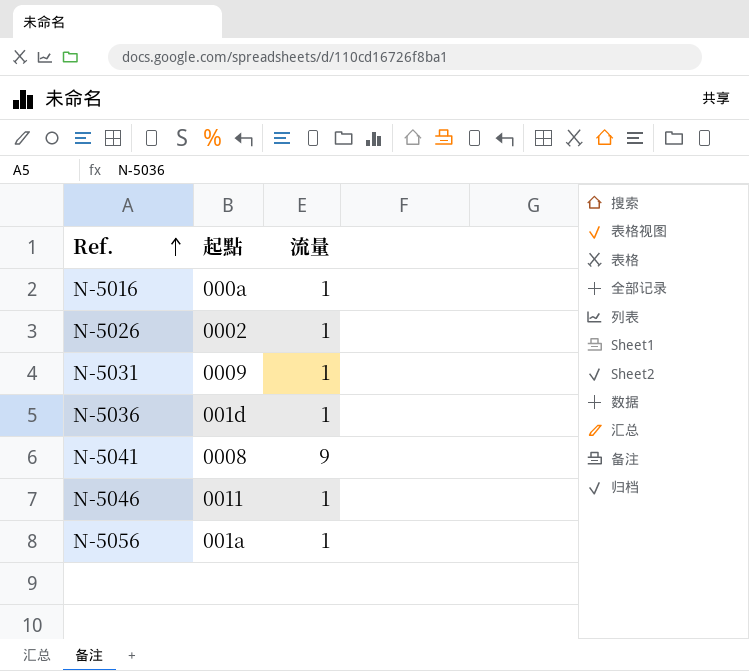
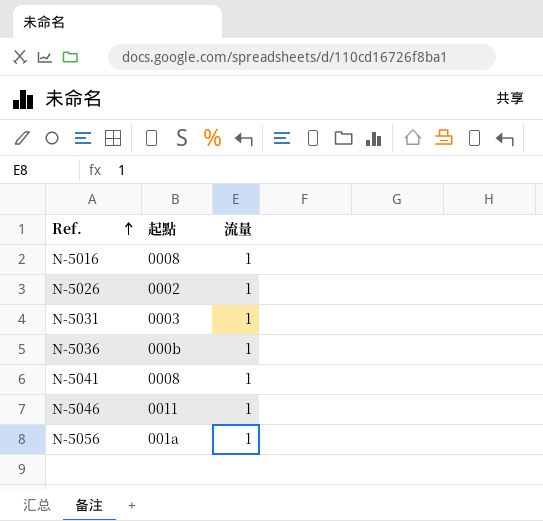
N-5016 | 起點: 000a -> 0008
N-5031 | 起點: 0009 -> 0003
N-5036 | 起點: 001d -> 000b
N-5041 | 流量: 9 -> 1

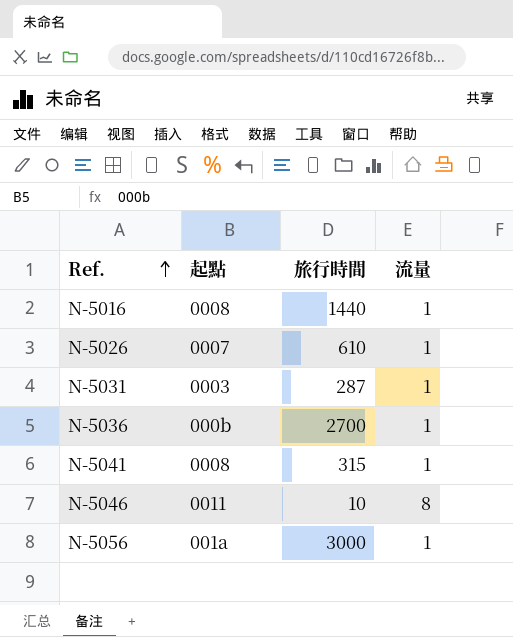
column 旅行時間 | position: none -> 3
N-5026 | 起點: 0002 -> 0007
N-5046 | 流量: 1 -> 8

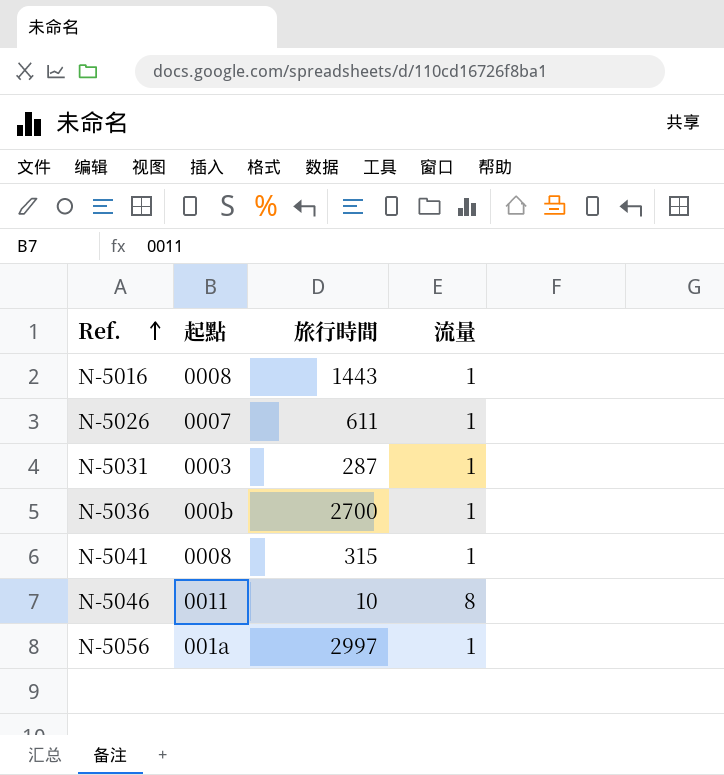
N-5016 | 旅行時間: 1440 -> 1443
N-5026 | 旅行時間: 610 -> 611
N-5056 | 旅行時間: 3000 -> 2997

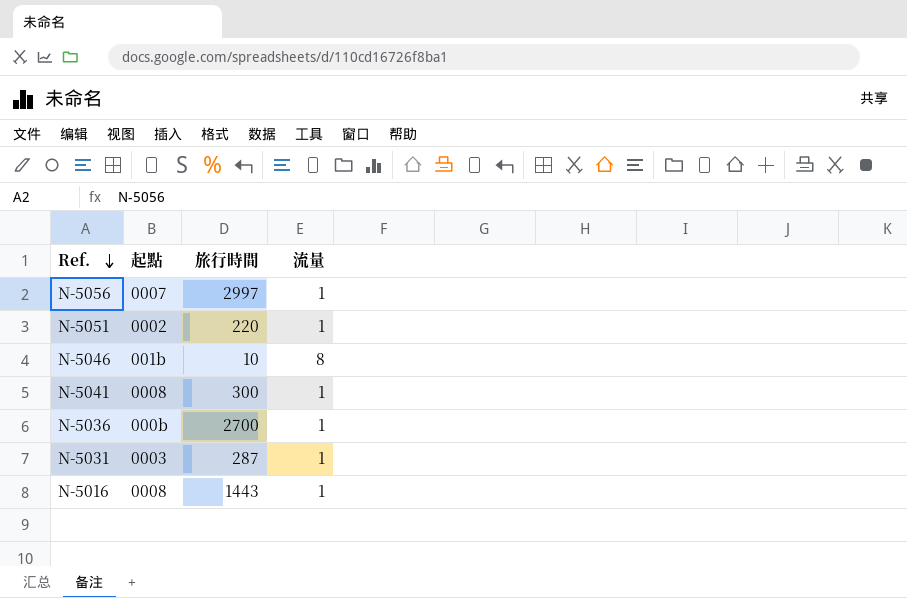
row order: Ref. ascending -> Ref. descending
row N-5026: 0007 | 611 | 1 -> none
N-5056 | 起點: 001a -> 0007
row N-5051: none -> 0002 | 220 | 1
N-5046 | 起點: 0011 -> 001b
N-5041 | 旅行時間: 315 -> 300

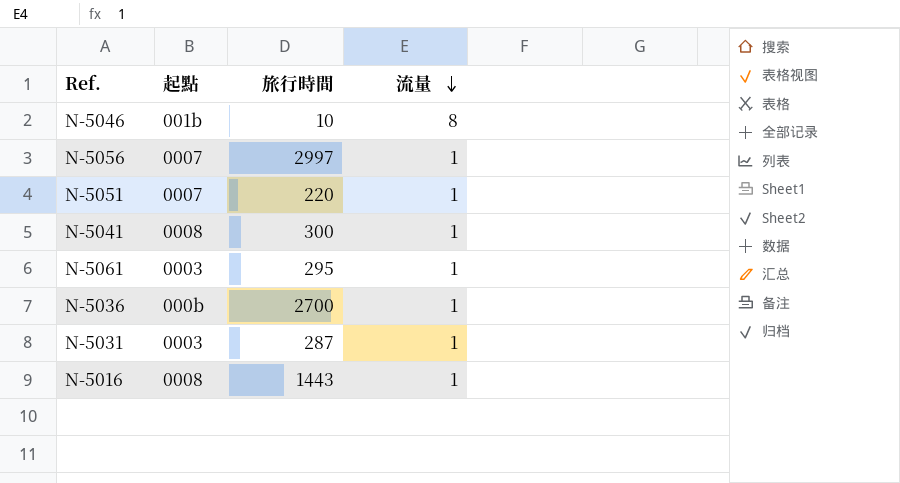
row order: Ref. descending -> 流量 descending
N-5051 | 起點: 0002 -> 0007
row N-5061: none -> 0003 | 295 | 1

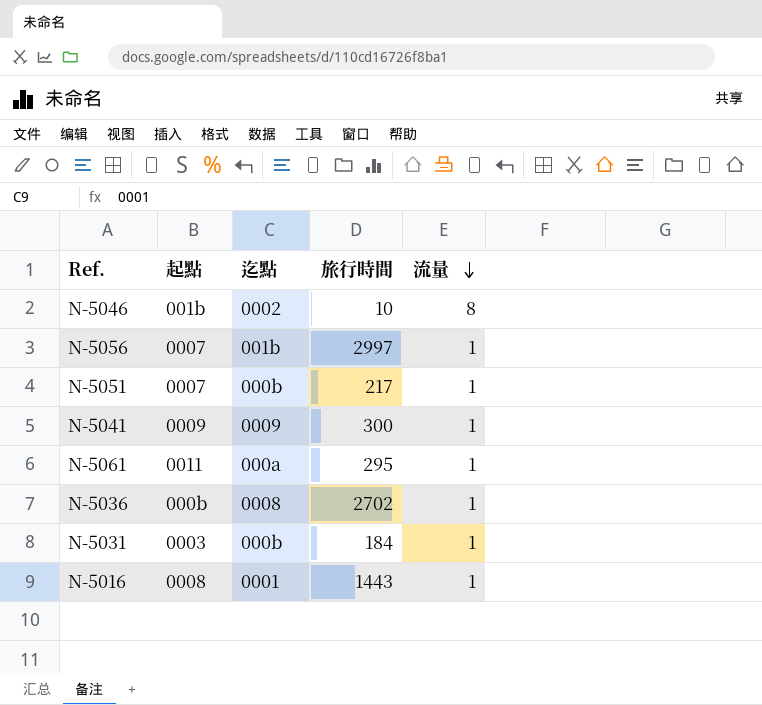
column 迄點 | position: none -> 3
N-5051 | 旅行時間: 220 -> 217
N-5041 | 起點: 0008 -> 0009
N-5061 | 起點: 0003 -> 0011
N-5036 | 旅行時間: 2700 -> 2702
N-5031 | 旅行時間: 287 -> 184

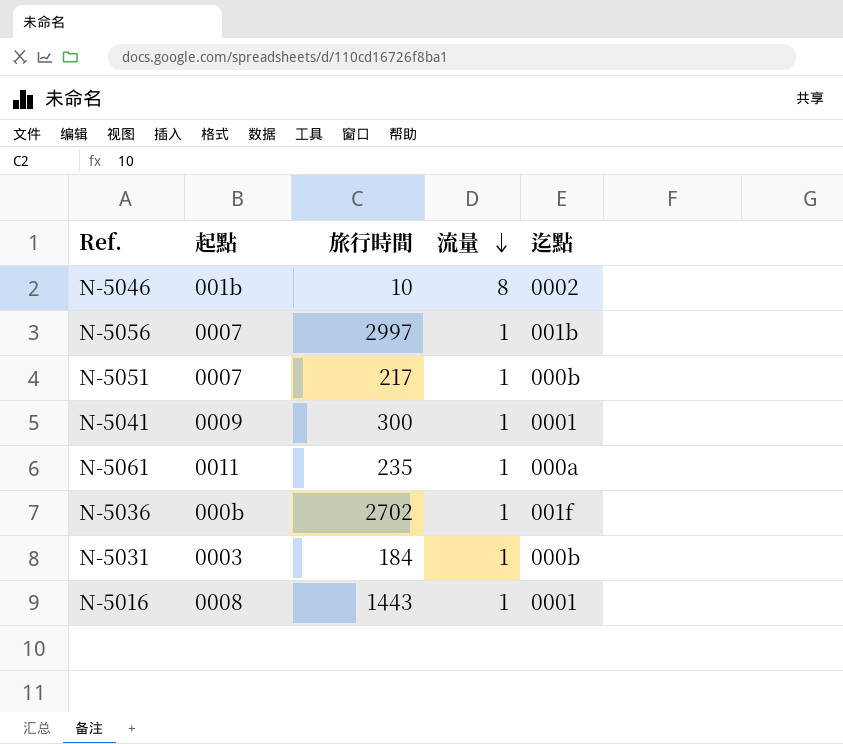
column 迄點 | position: 3 -> 5
N-5041 | 迄點: 0009 -> 0001
N-5061 | 旅行時間: 295 -> 235
N-5036 | 迄點: 0008 -> 001f

